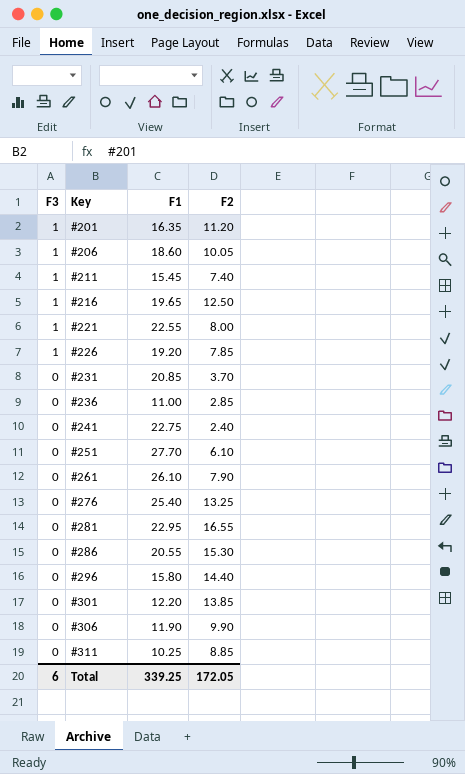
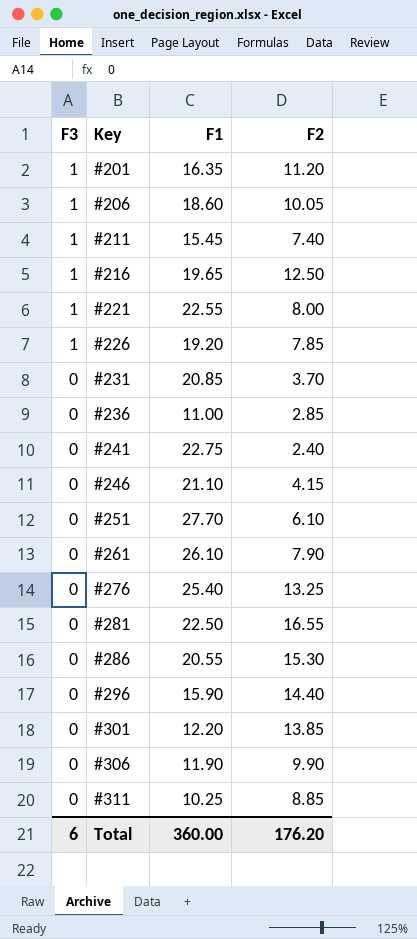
row #246: none -> 0 | 21.10 | 4.15
#281 | F1: 22.95 -> 22.50
#296 | F1: 15.80 -> 15.90
Total | F1: 339.25 -> 360.00
Total | F2: 172.05 -> 176.20

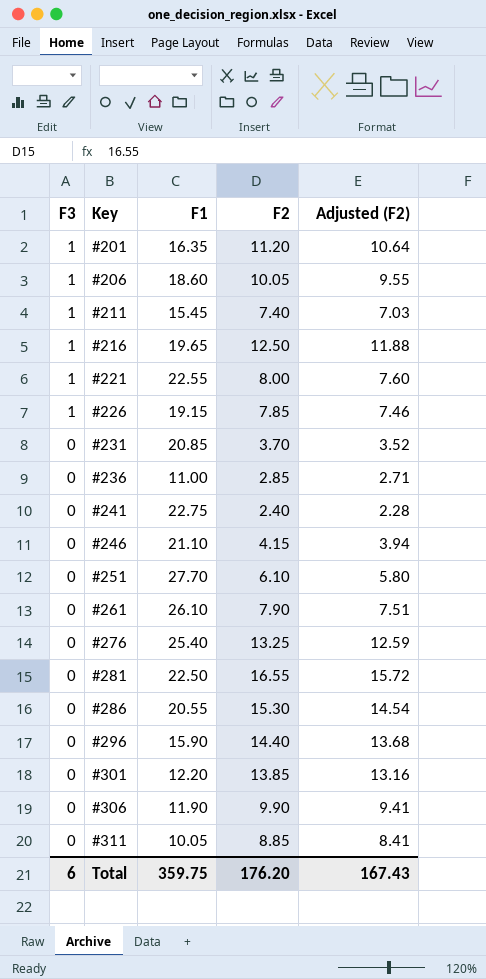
column Adjusted (F2) | formula: none -> [F2] * 0.95
#226 | F1: 19.20 -> 19.15
#311 | F1: 10.25 -> 10.05
Total | F1: 360.00 -> 359.75

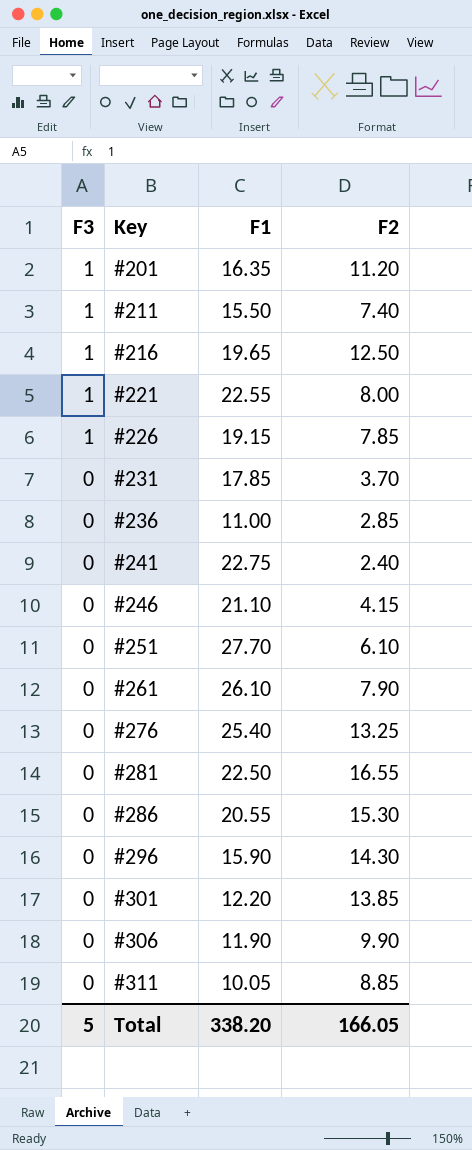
column Adjusted (F2) | formula: [F2] * 0.95 -> none
row #206: 1 | 18.60 | 10.05 | 9.55 -> none
#211 | F1: 15.45 -> 15.50
#231 | F1: 20.85 -> 17.85
#296 | F2: 14.40 -> 14.30
Total | F3: 6 -> 5
Total | F1: 359.75 -> 338.20
Total | F2: 176.20 -> 166.05

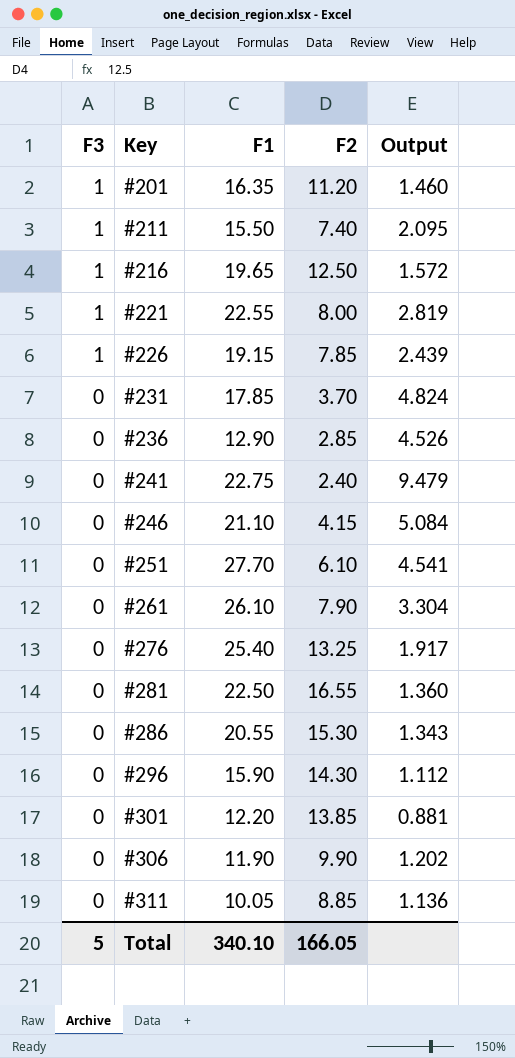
column Output | formula: none -> [F1] / [F2]
#236 | F1: 11.00 -> 12.90
Total | F1: 338.20 -> 340.10

